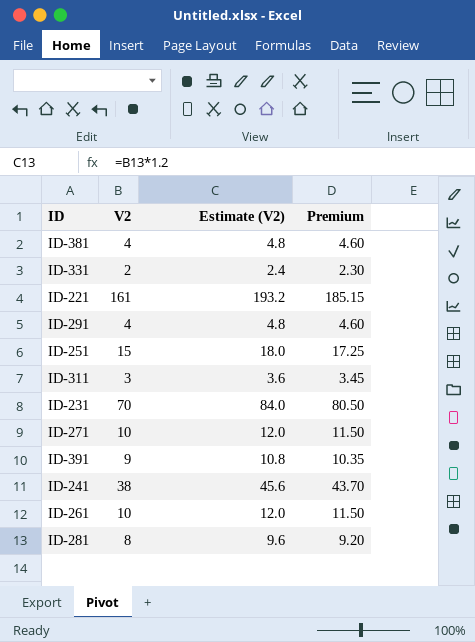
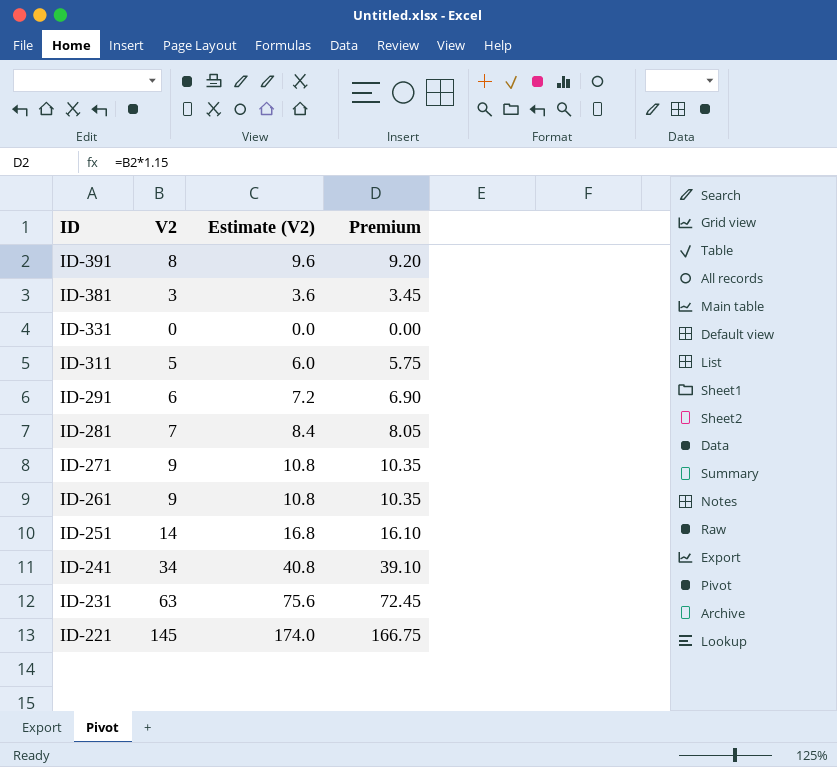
row order: none -> ID descending
ID-391 | V2: 9 -> 8
ID-391 | Estimate (V2): 10.8 -> 9.6
ID-391 | Premium: 10.35 -> 9.20
ID-381 | V2: 4 -> 3
ID-381 | Estimate (V2): 4.8 -> 3.6
ID-381 | Premium: 4.60 -> 3.45
ID-331 | V2: 2 -> 0
ID-331 | Estimate (V2): 2.4 -> 0.0
ID-331 | Premium: 2.30 -> 0.00
ID-311 | V2: 3 -> 5
ID-311 | Estimate (V2): 3.6 -> 6.0
ID-311 | Premium: 3.45 -> 5.75
ID-291 | V2: 4 -> 6
ID-291 | Estimate (V2): 4.8 -> 7.2
ID-291 | Premium: 4.60 -> 6.90
ID-281 | V2: 8 -> 7
ID-281 | Estimate (V2): 9.6 -> 8.4
ID-281 | Premium: 9.20 -> 8.05
ID-271 | V2: 10 -> 9
ID-271 | Estimate (V2): 12.0 -> 10.8
ID-271 | Premium: 11.50 -> 10.35
ID-261 | V2: 10 -> 9
ID-261 | Estimate (V2): 12.0 -> 10.8
ID-261 | Premium: 11.50 -> 10.35
ID-251 | V2: 15 -> 14
ID-251 | Estimate (V2): 18.0 -> 16.8
ID-251 | Premium: 17.25 -> 16.10
ID-241 | V2: 38 -> 34
ID-241 | Estimate (V2): 45.6 -> 40.8
ID-241 | Premium: 43.70 -> 39.10
ID-231 | V2: 70 -> 63
ID-231 | Estimate (V2): 84.0 -> 75.6
ID-231 | Premium: 80.50 -> 72.45
ID-221 | V2: 161 -> 145
ID-221 | Estimate (V2): 193.2 -> 174.0
ID-221 | Premium: 185.15 -> 166.75

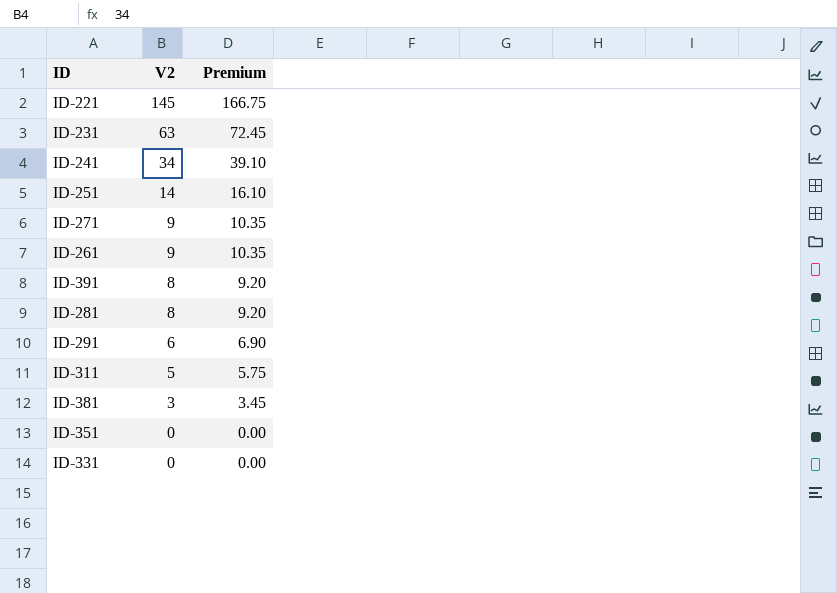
row order: ID descending -> V2 descending
column Estimate (V2) | formula: [V2] * 1.2 -> none
ID-281 | V2: 7 -> 8
ID-281 | Premium: 8.05 -> 9.20
row ID-351: none -> 0 | 0.00

